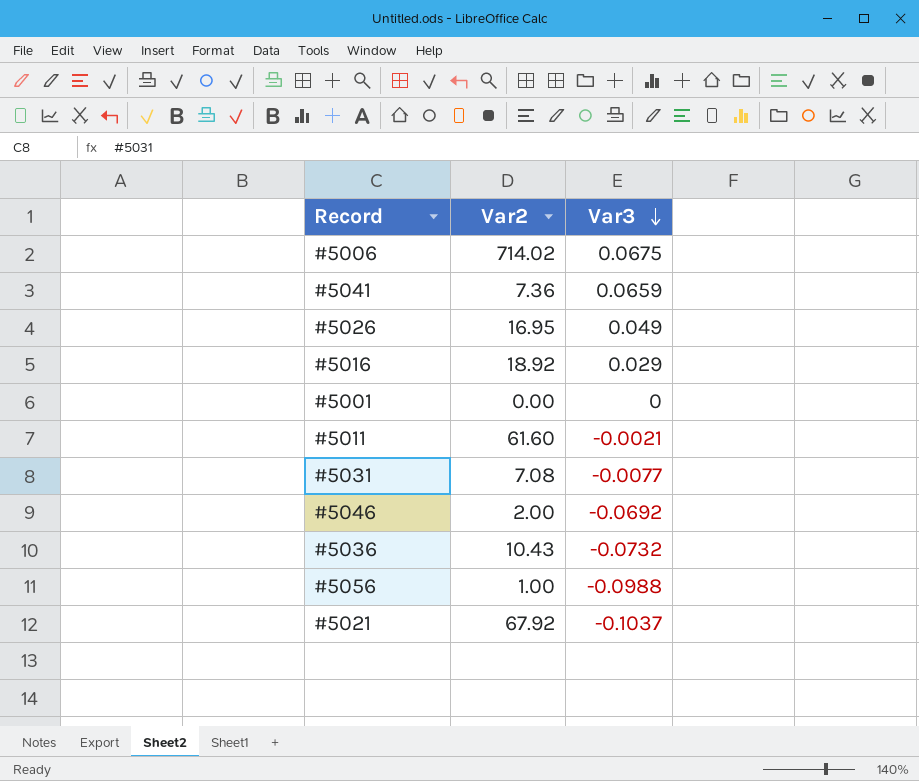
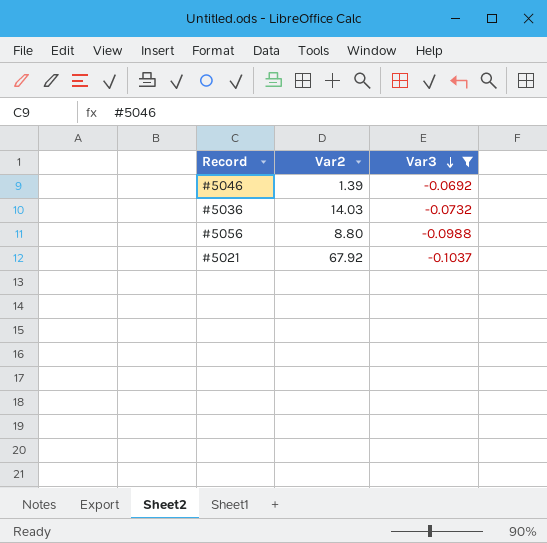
filter: none -> Var3 <= -0.0692
#5046 | Var2: 2.00 -> 1.39
#5036 | Var2: 10.43 -> 14.03
#5056 | Var2: 1.00 -> 8.80

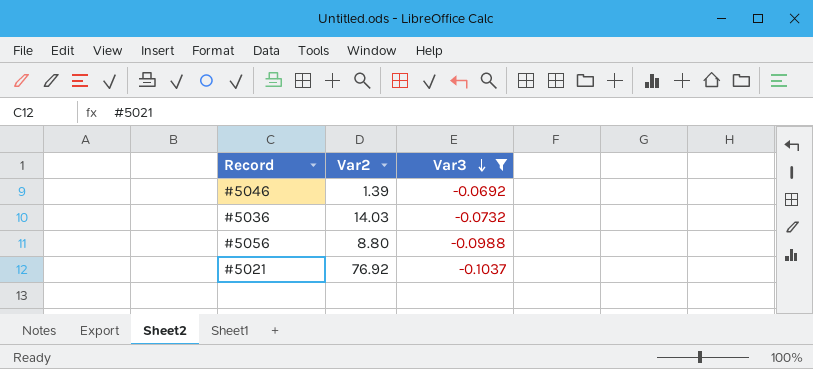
#5021 | Var2: 67.92 -> 76.92

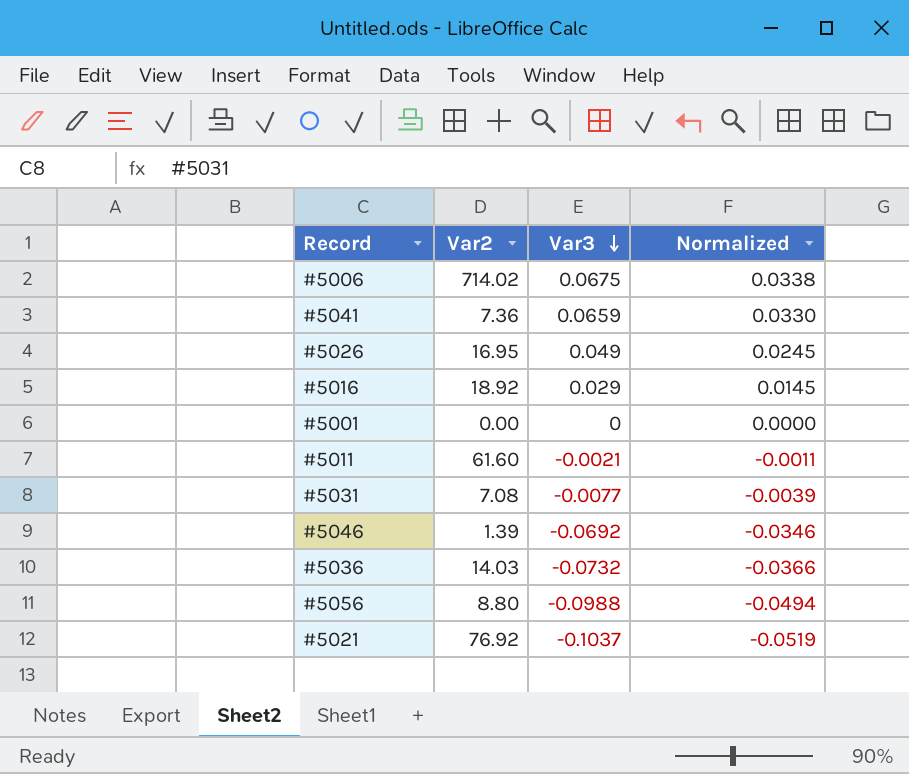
filter: Var3 <= -0.0692 -> none
column Normalized | formula: none -> [Var3] * 0.5

